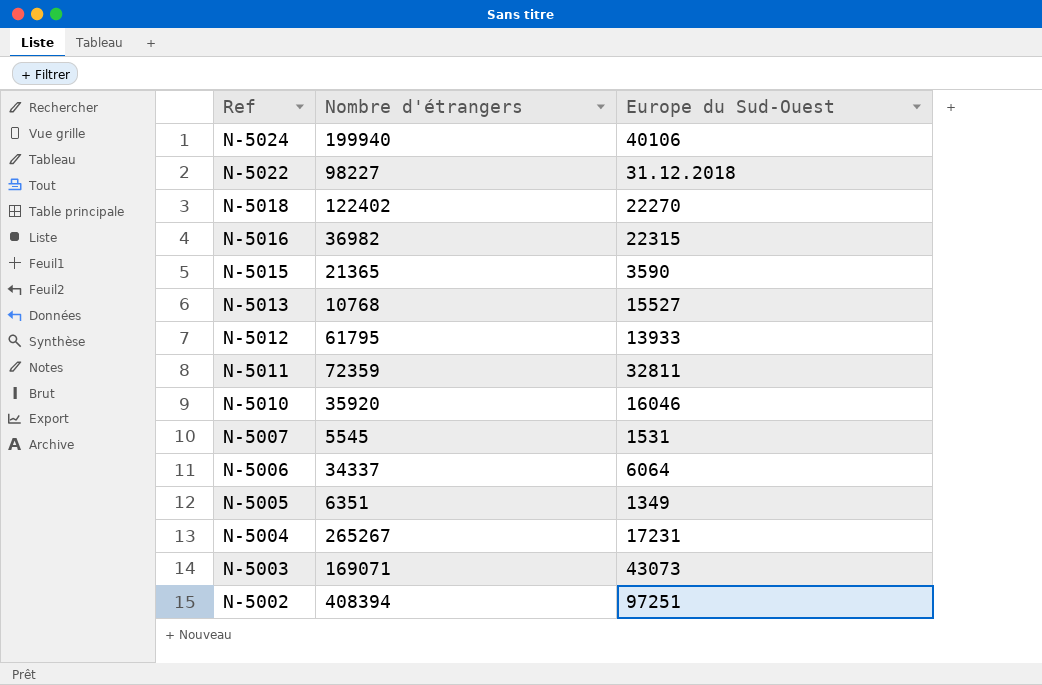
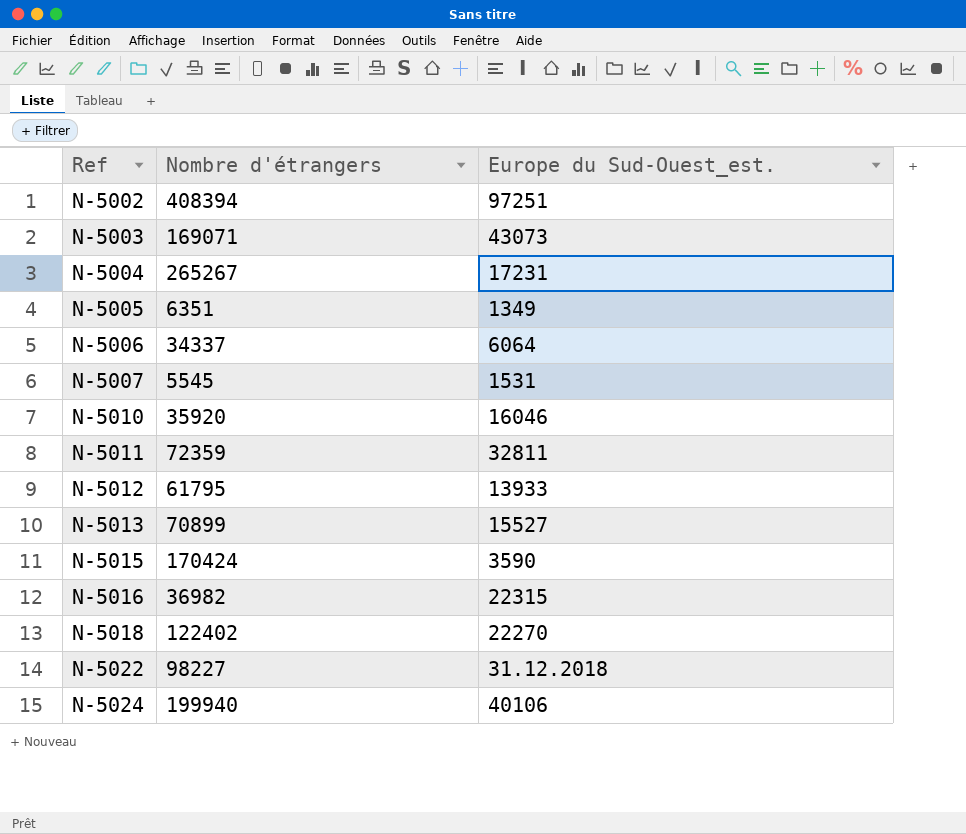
row order: Ref descending -> Ref ascending
column name: Europe du Sud-Ouest -> Europe du Sud-Ouest_est.
N-5013 | Nombre d'étrangers: 10768 -> 70899
N-5015 | Nombre d'étrangers: 21365 -> 170424

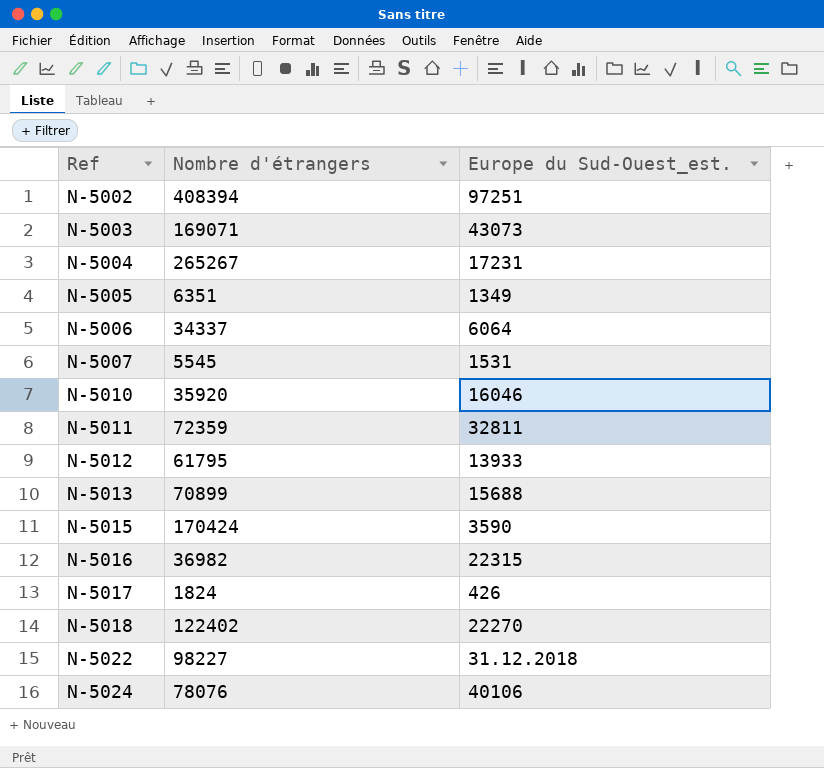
N-5013 | Europe du Sud-Ouest_est.: 15527 -> 15688
row N-5017: none -> 1824 | 426
N-5024 | Nombre d'étrangers: 199940 -> 78076

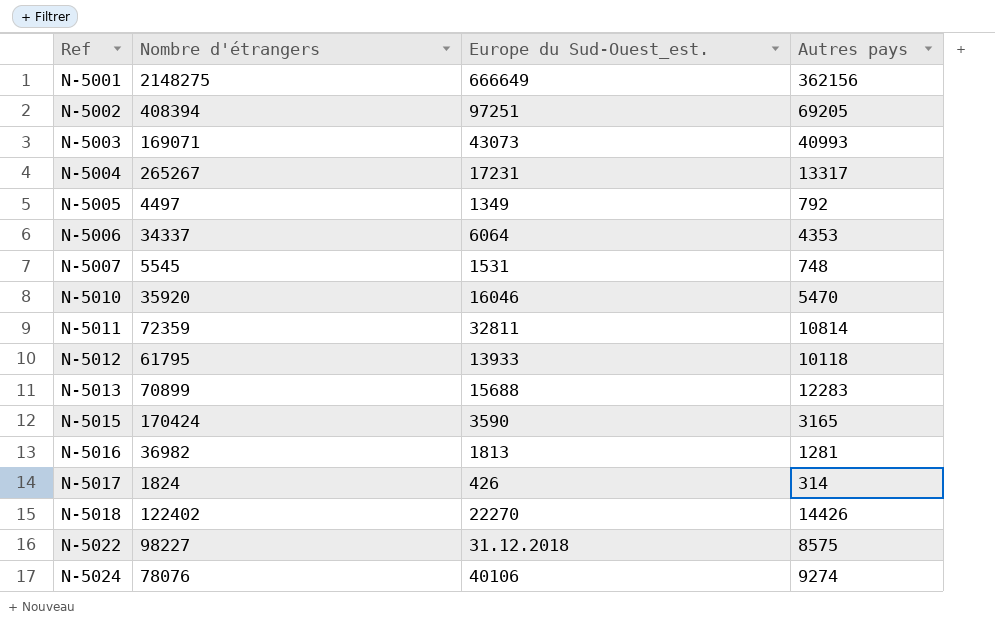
column Autres pays | position: none -> 4
row N-5001: none -> 2148275 | 666649 | 362156
N-5005 | Nombre d'étrangers: 6351 -> 4497
N-5016 | Europe du Sud-Ouest_est.: 22315 -> 1813

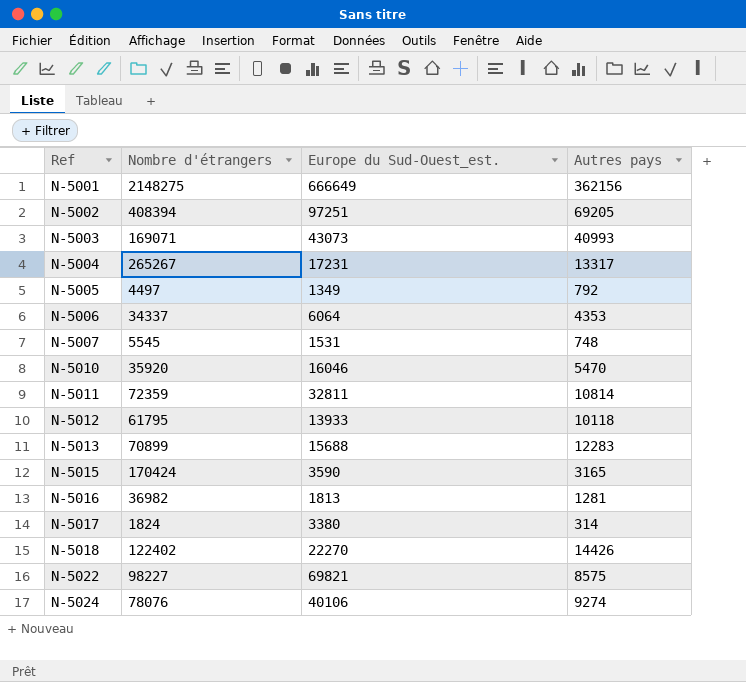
N-5017 | Europe du Sud-Ouest_est.: 426 -> 3380
N-5022 | Europe du Sud-Ouest_est.: 31.12.2018 -> 69821

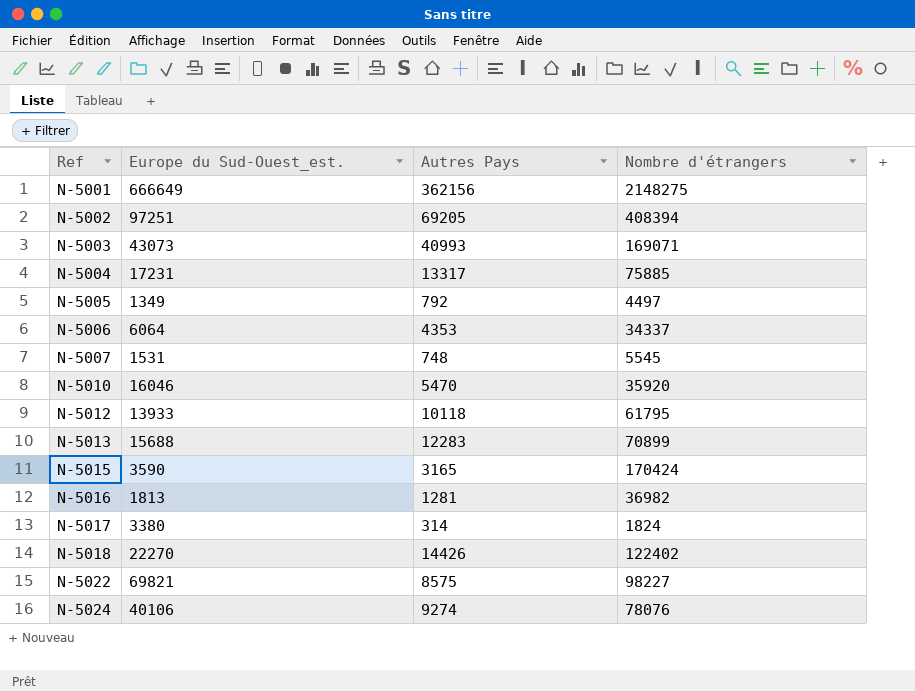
column name: Autres pays -> Autres Pays
column Nombre d'étrangers | position: 2 -> 4
row N-5011: 72359 | 32811 | 10814 -> none
N-5004 | Nombre d'étrangers: 265267 -> 75885

